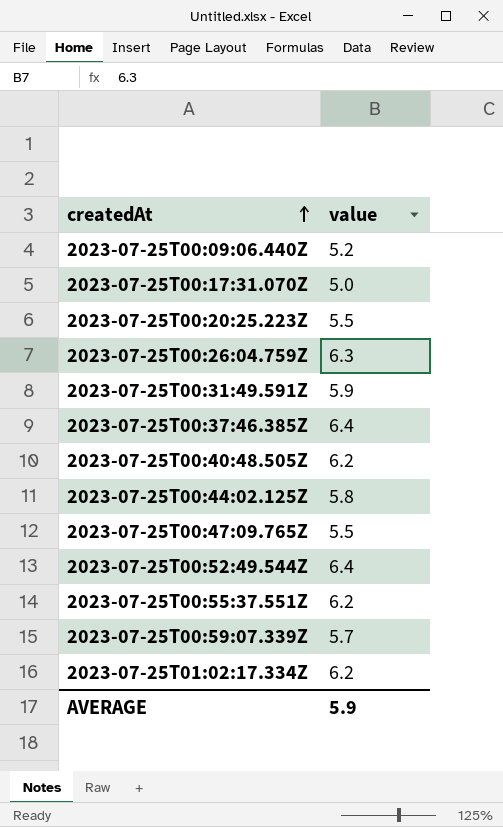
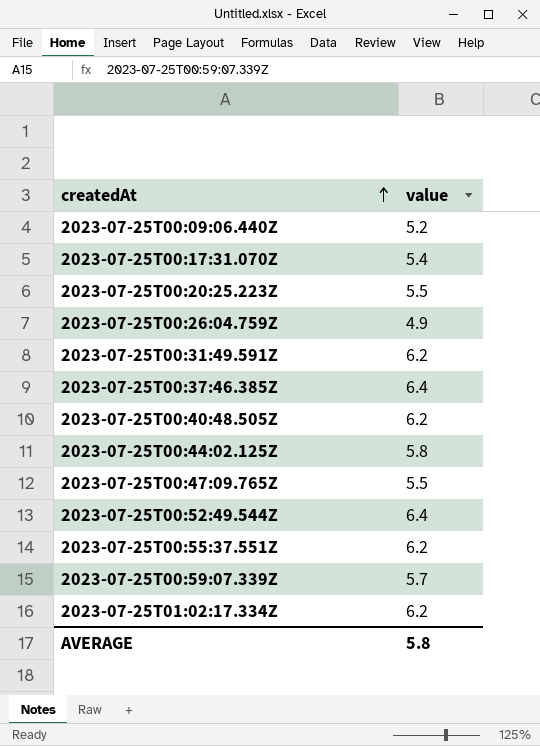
2023-07-25T00:17:31.070Z | value: 5.0 -> 5.4
2023-07-25T00:26:04.759Z | value: 6.3 -> 4.9
2023-07-25T00:31:49.591Z | value: 5.9 -> 6.2
AVERAGE | value: 5.9 -> 5.8

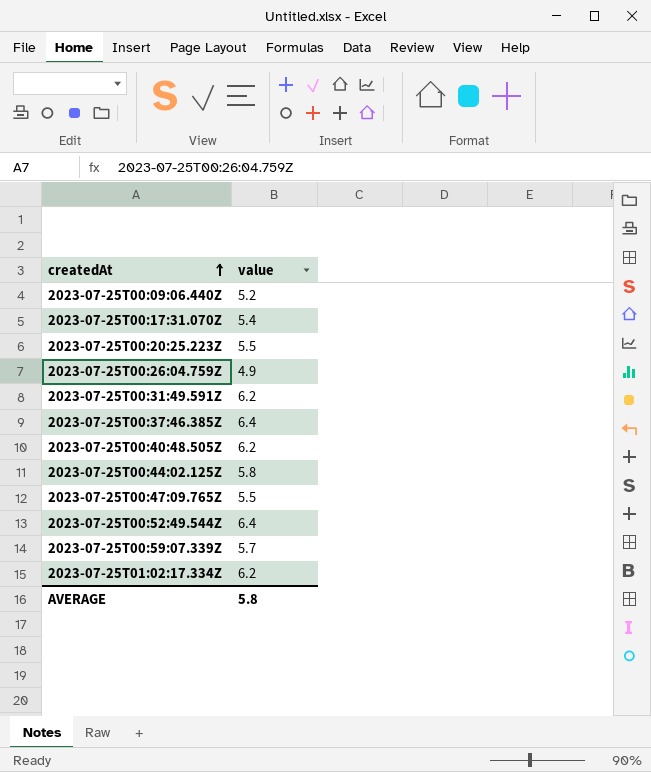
row 2023-07-25T00:55:37.551Z: 6.2 -> none

